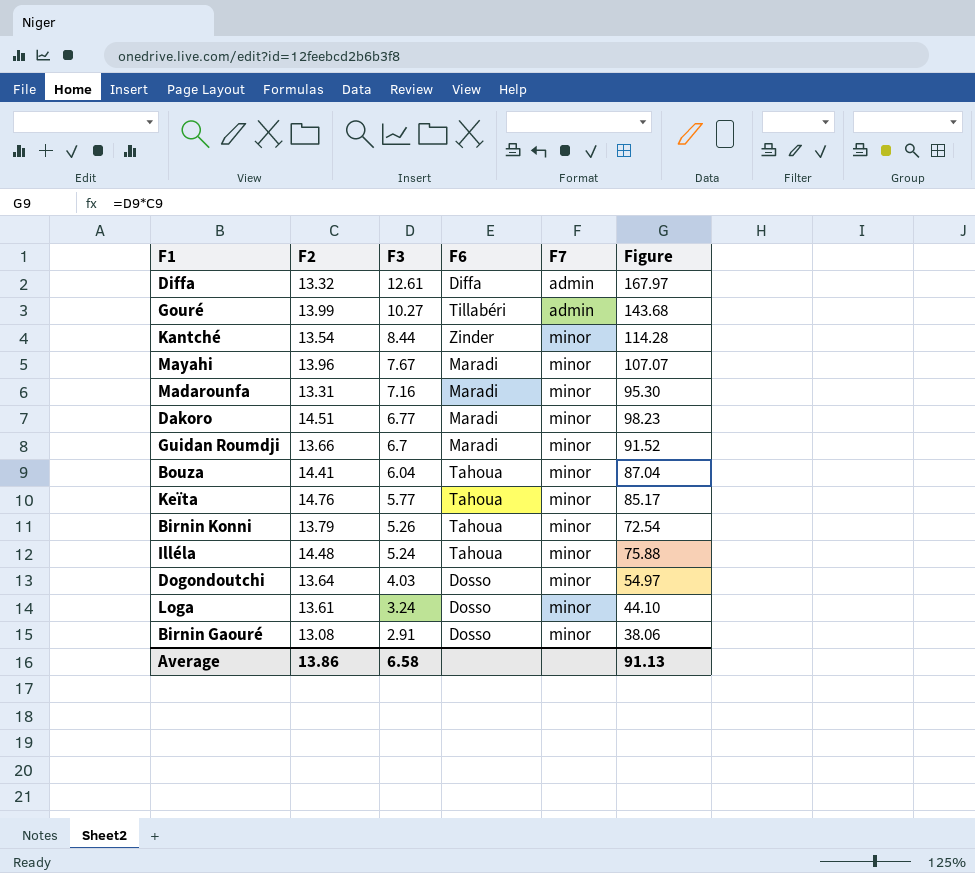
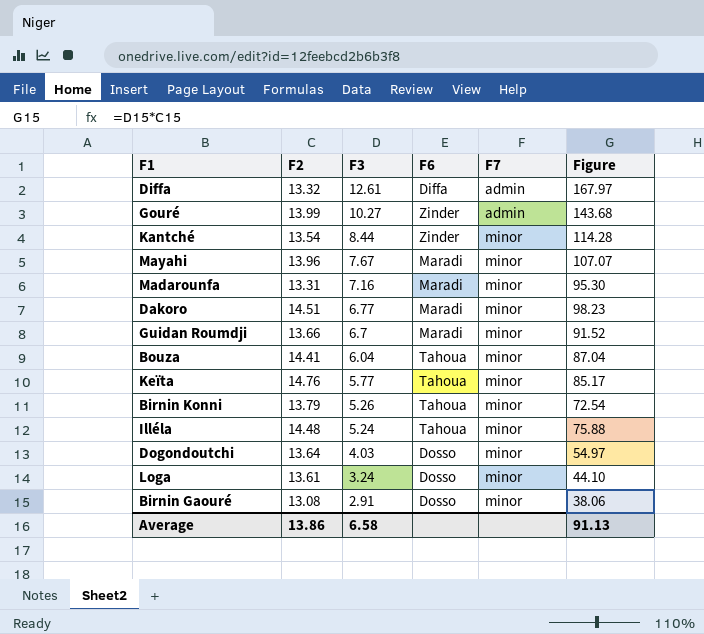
Gouré | F6: Tillabéri -> Zinder

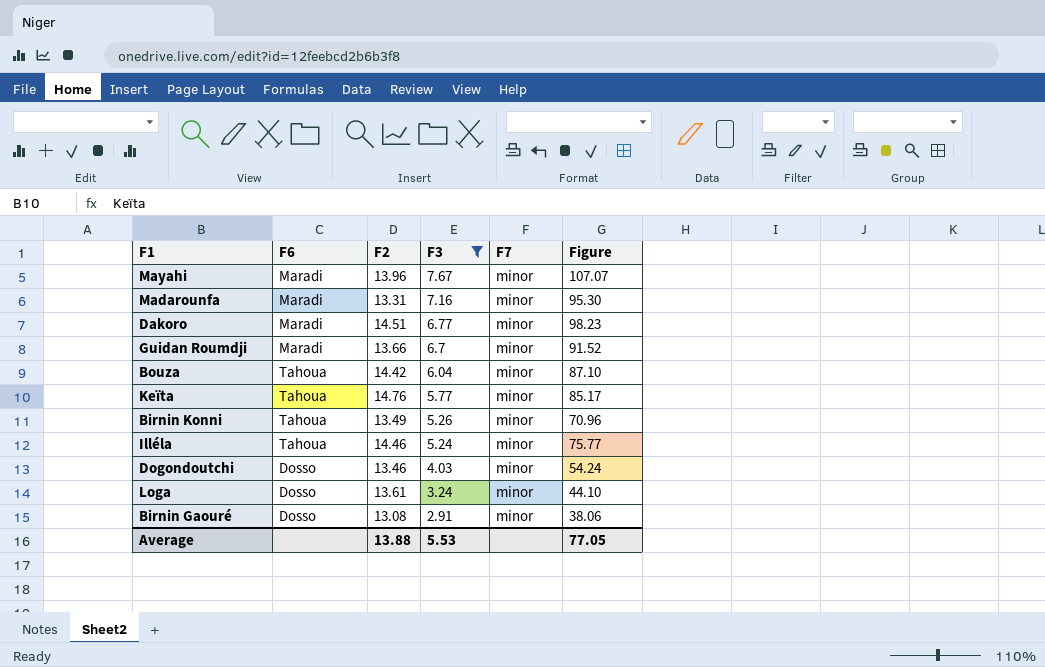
filter: none -> F3 <= 7.67
column F6 | position: 4 -> 2
Bouza | F2: 14.41 -> 14.42
Bouza | Figure: 87.04 -> 87.10
Birnin Konni | F2: 13.79 -> 13.49
Birnin Konni | Figure: 72.54 -> 70.96
Illéla | F2: 14.48 -> 14.46
Illéla | Figure: 75.88 -> 75.77
Dogondoutchi | F2: 13.64 -> 13.46
Dogondoutchi | Figure: 54.97 -> 54.24
Average | F2: 13.86 -> 13.88
Average | F3: 6.58 -> 5.53
Average | Figure: 91.13 -> 77.05

